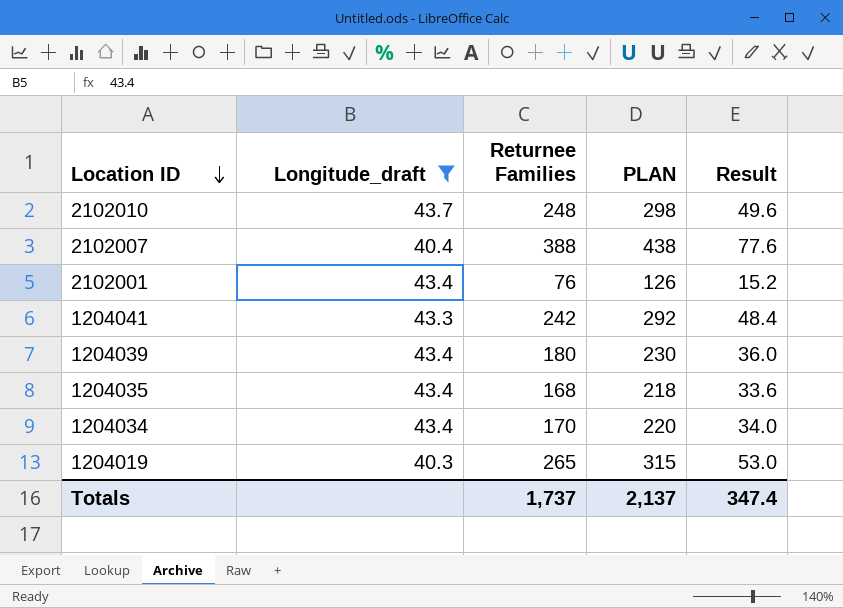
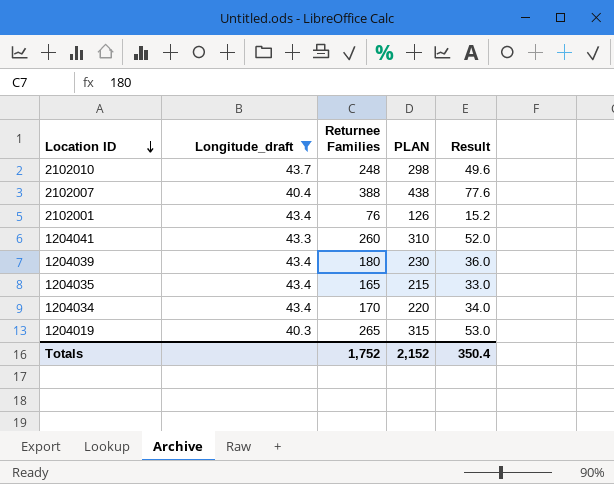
1204041 | Returnee Families: 242 -> 260
1204041 | PLAN: 292 -> 310
1204041 | Result: 48.4 -> 52.0
1204035 | Returnee Families: 168 -> 165
1204035 | PLAN: 218 -> 215
1204035 | Result: 33.6 -> 33.0
Totals | Returnee Families: 1,737 -> 1,752
Totals | PLAN: 2,137 -> 2,152
Totals | Result: 347.4 -> 350.4

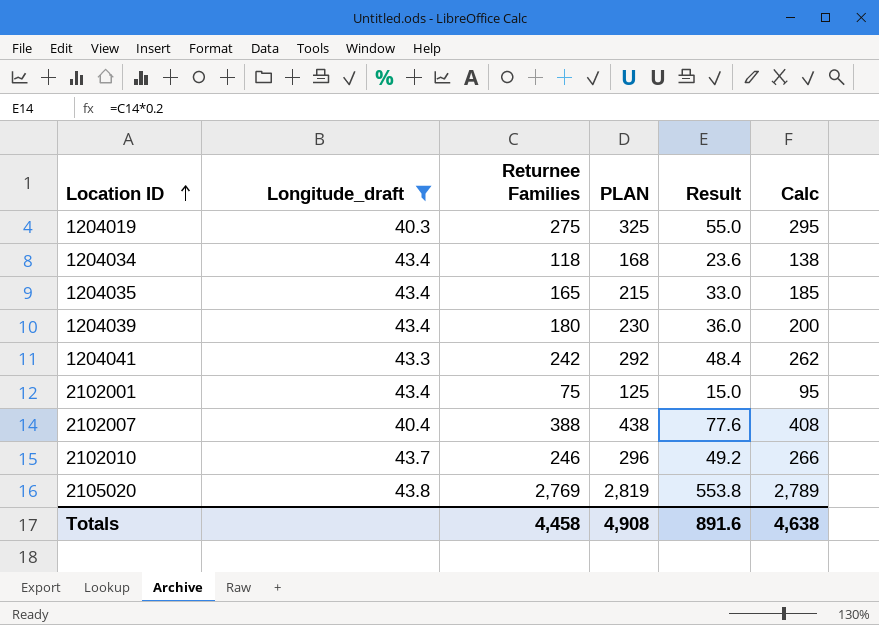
row order: Location ID descending -> Location ID ascending
column Calc | formula: none -> [Returnee Families] + 20
1204019 | Returnee Families: 265 -> 275
1204019 | PLAN: 315 -> 325
1204019 | Result: 53.0 -> 55.0
1204034 | Returnee Families: 170 -> 118
1204034 | PLAN: 220 -> 168
1204034 | Result: 34.0 -> 23.6
1204041 | Returnee Families: 260 -> 242
1204041 | PLAN: 310 -> 292
1204041 | Result: 52.0 -> 48.4
2102001 | Returnee Families: 76 -> 75
2102001 | PLAN: 126 -> 125
2102001 | Result: 15.2 -> 15.0
2102010 | Returnee Families: 248 -> 246
2102010 | PLAN: 298 -> 296
2102010 | Result: 49.6 -> 49.2
row 2105020: none -> 43.8 | 2,769 | 2,819 | 553.8 | 2,789
Totals | Returnee Families: 1,752 -> 4,458
Totals | PLAN: 2,152 -> 4,908
Totals | Result: 350.4 -> 891.6

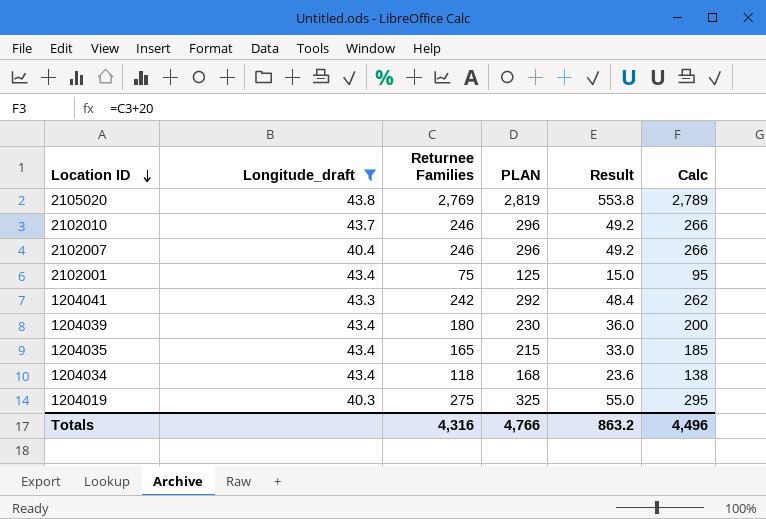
row order: Location ID ascending -> Location ID descending
2102007 | Returnee Families: 388 -> 246
2102007 | PLAN: 438 -> 296
2102007 | Result: 77.6 -> 49.2
2102007 | Calc: 408 -> 266
Totals | Returnee Families: 4,458 -> 4,316
Totals | PLAN: 4,908 -> 4,766
Totals | Result: 891.6 -> 863.2
Totals | Calc: 4,638 -> 4,496

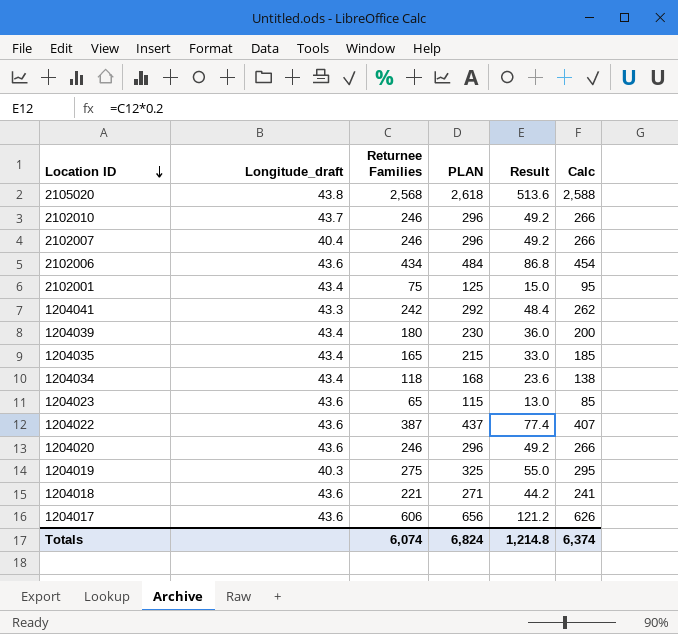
filter: Longitude_draft != 43.6 -> none
2105020 | Returnee Families: 2,769 -> 2,568
2105020 | PLAN: 2,819 -> 2,618
2105020 | Result: 553.8 -> 513.6
2105020 | Calc: 2,789 -> 2,588
Totals | Returnee Families: 4,316 -> 6,074
Totals | PLAN: 4,766 -> 6,824
Totals | Result: 863.2 -> 1,214.8
Totals | Calc: 4,496 -> 6,374

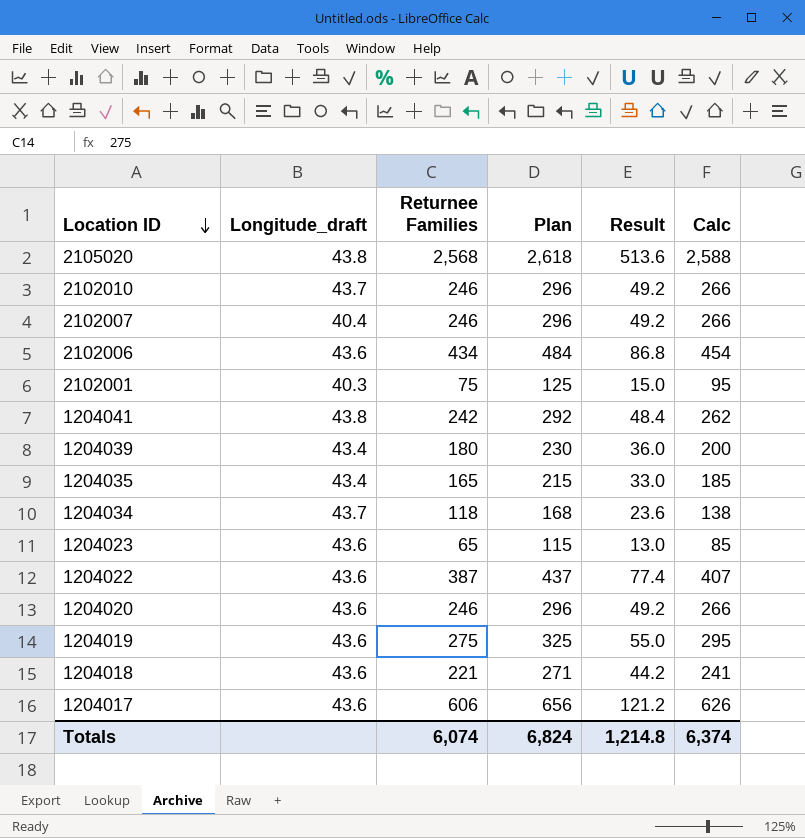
column name: PLAN -> Plan
2102001 | Longitude_draft: 43.4 -> 40.3
1204041 | Longitude_draft: 43.3 -> 43.8
1204034 | Longitude_draft: 43.4 -> 43.7
1204019 | Longitude_draft: 40.3 -> 43.6

